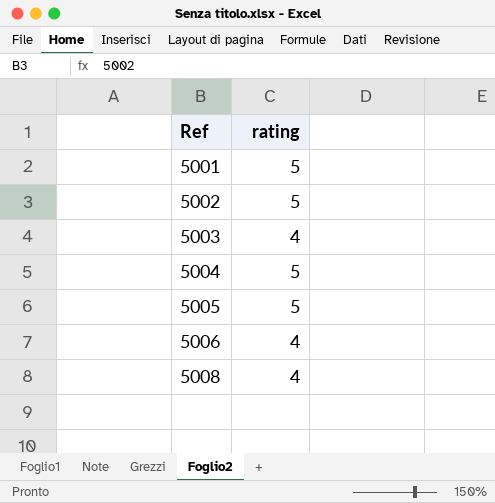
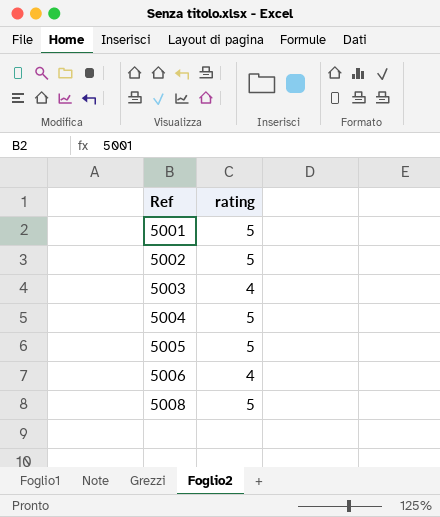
5008 | rating: 4 -> 5

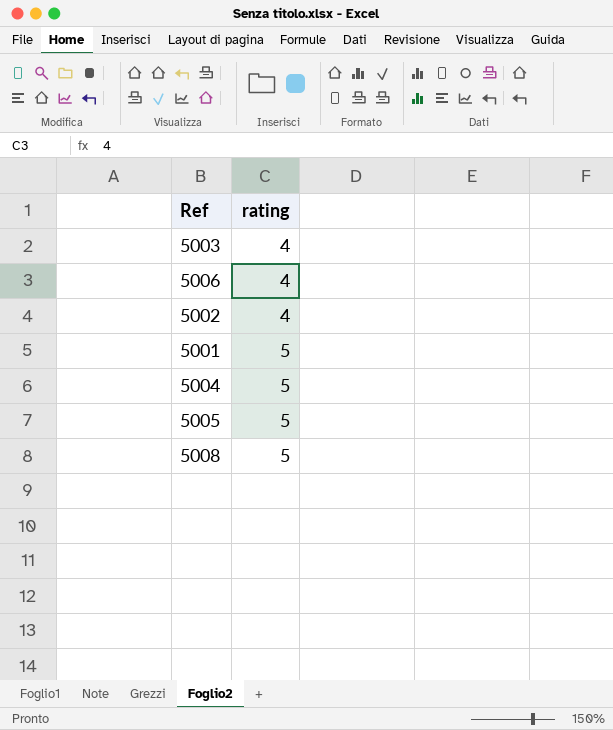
row order: Ref ascending -> rating ascending
5002 | rating: 5 -> 4

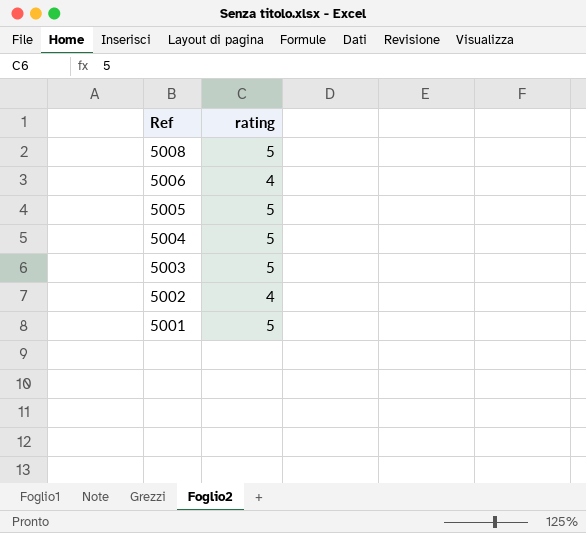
row order: rating ascending -> Ref descending
5003 | rating: 4 -> 5

